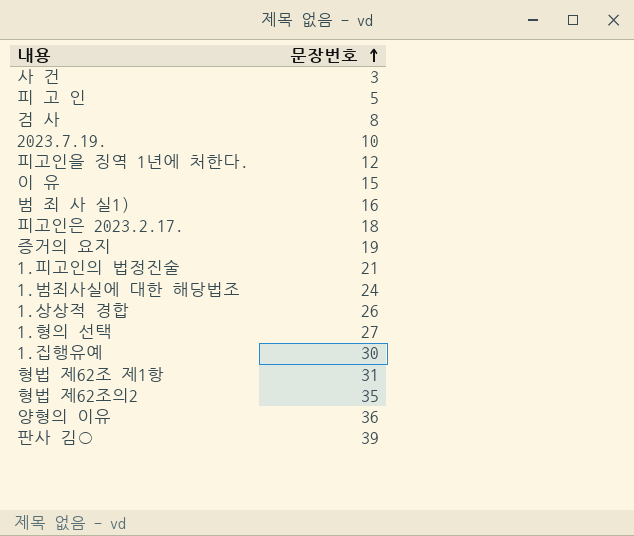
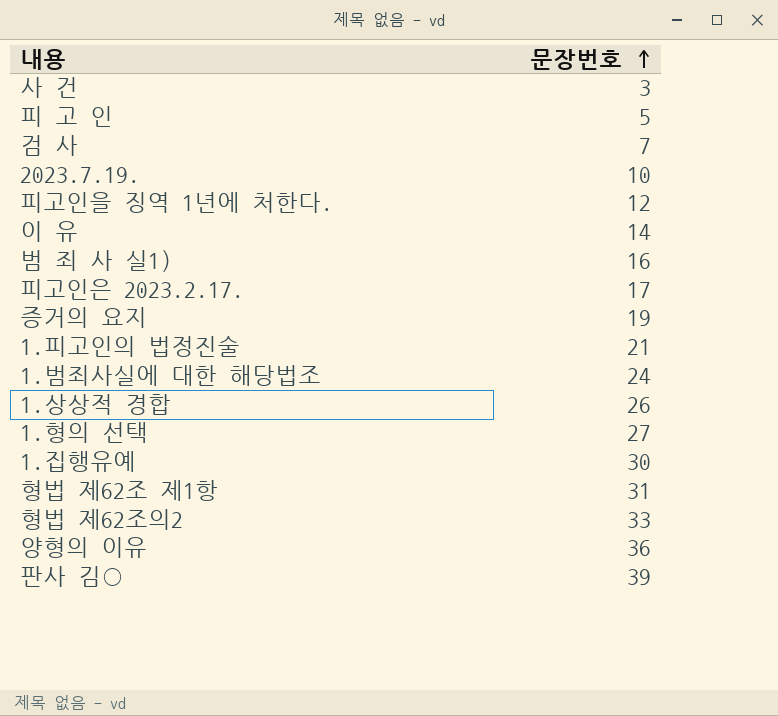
검 사 | 문장번호: 8 -> 7
이 유 | 문장번호: 15 -> 14
피고인은 2023.2.17. | 문장번호: 18 -> 17
형법 제62조의2 | 문장번호: 35 -> 33

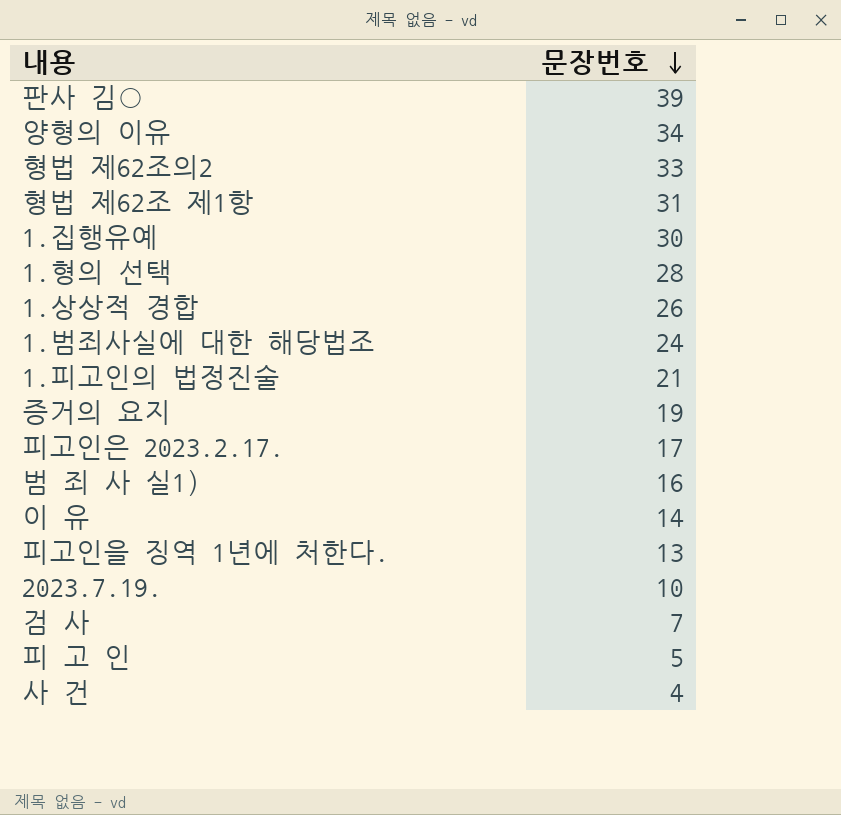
row order: 문장번호 ascending -> 문장번호 descending
양형의 이유 | 문장번호: 36 -> 34
1.형의 선택 | 문장번호: 27 -> 28
피고인을 징역 1년에 처한다. | 문장번호: 12 -> 13
사 건 | 문장번호: 3 -> 4

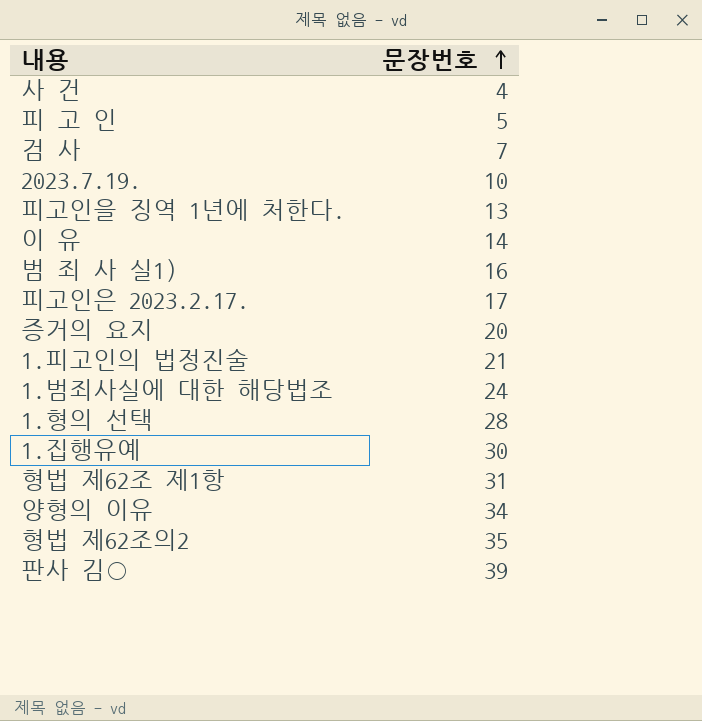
row order: 문장번호 descending -> 문장번호 ascending
row 1.상상적 경합: 26 -> none
증거의 요지 | 문장번호: 19 -> 20
형법 제62조의2 | 문장번호: 33 -> 35

